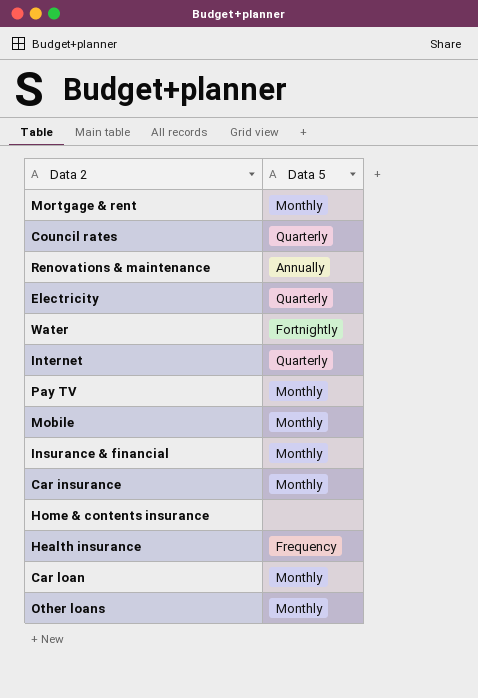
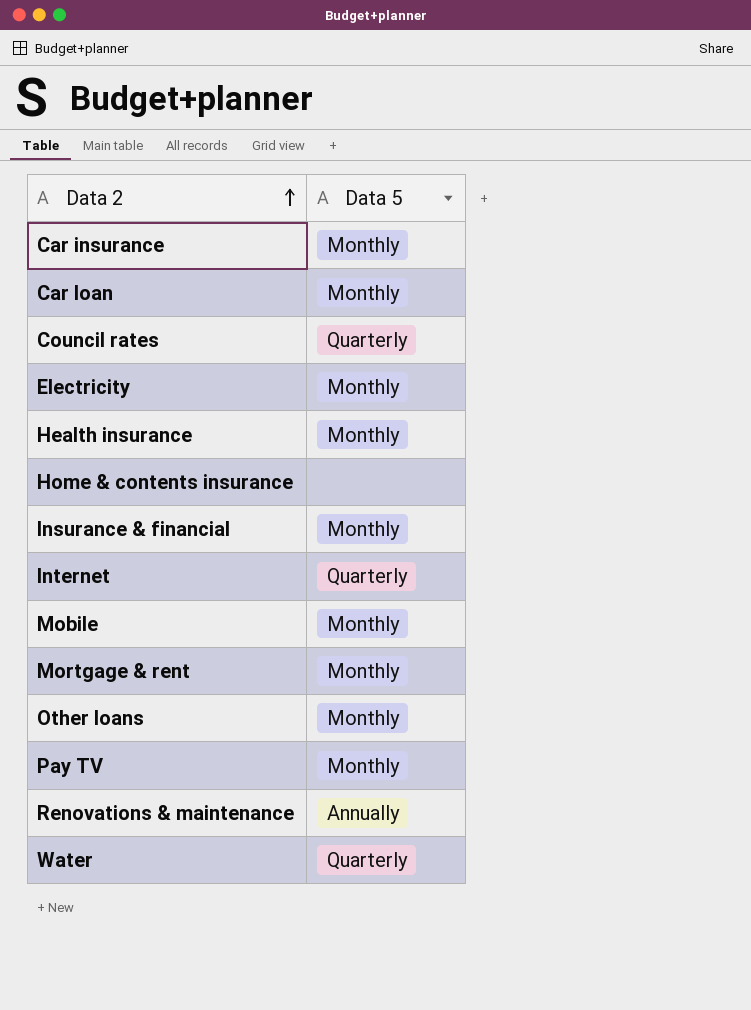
row order: none -> Data 2 ascending
Electricity | Data 5: Quarterly -> Monthly
Health insurance | Data 5: Frequency -> Monthly
Water | Data 5: Fortnightly -> Quarterly

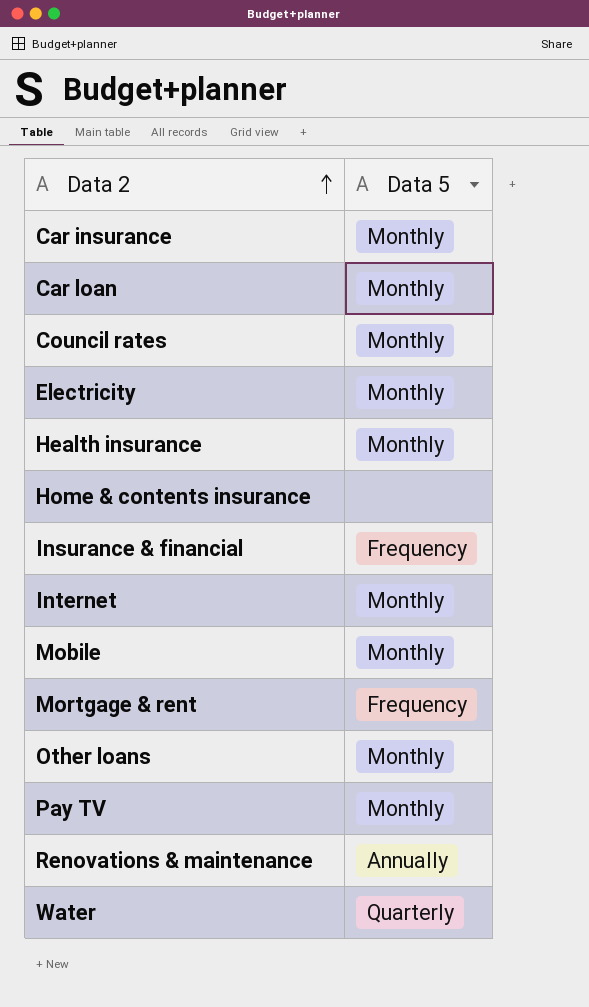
Council rates | Data 5: Quarterly -> Monthly
Insurance & financial | Data 5: Monthly -> Frequency
Internet | Data 5: Quarterly -> Monthly
Mortgage & rent | Data 5: Monthly -> Frequency

